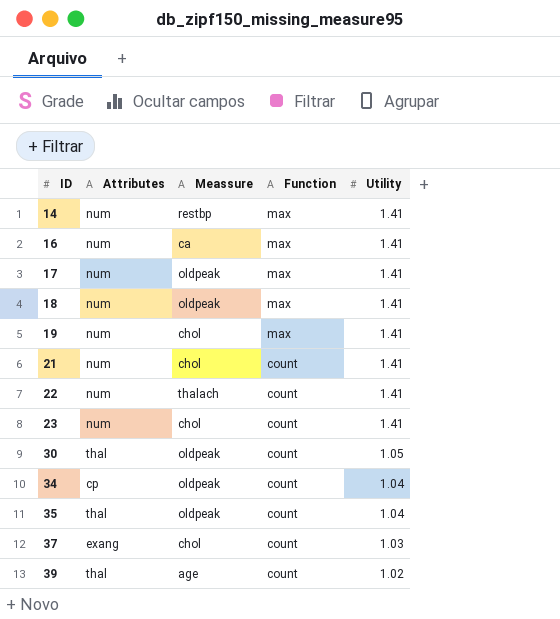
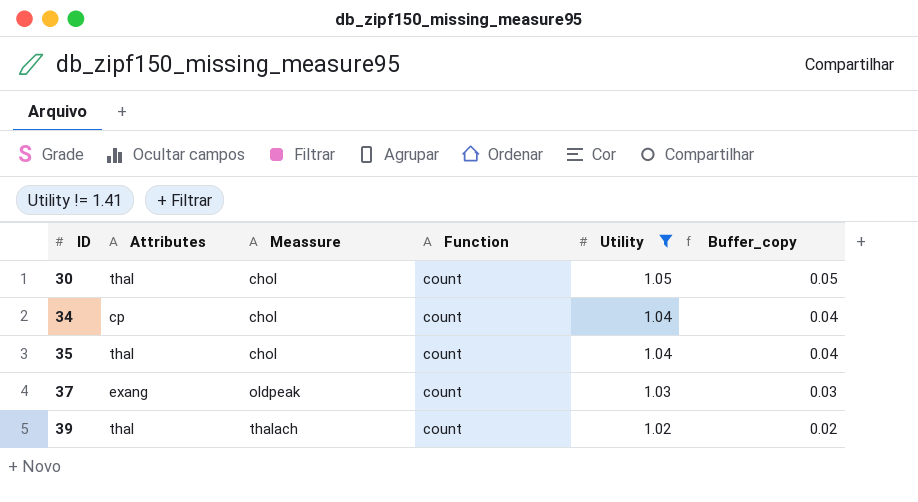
filter: none -> Utility != 1.41
column Buffer_copy | formula: none -> [Utility] - 1
30 | Meassure: oldpeak -> chol
34 | Meassure: oldpeak -> chol
35 | Meassure: oldpeak -> chol
37 | Meassure: chol -> oldpeak
39 | Meassure: age -> thalach

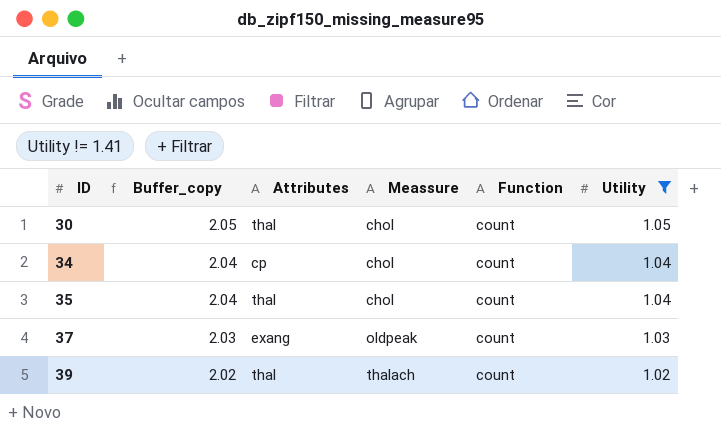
column Buffer_copy | formula: [Utility] - 1 -> [Utility] + 1
column Buffer_copy | position: 6 -> 2

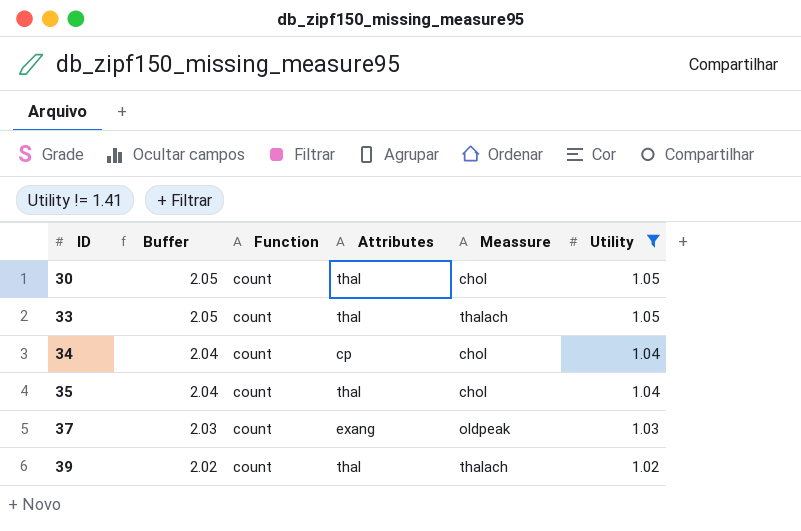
column name: Buffer_copy -> Buffer
column Function | position: 5 -> 3
row 33: none -> 2.05 | count | thal | thalach | 1.05

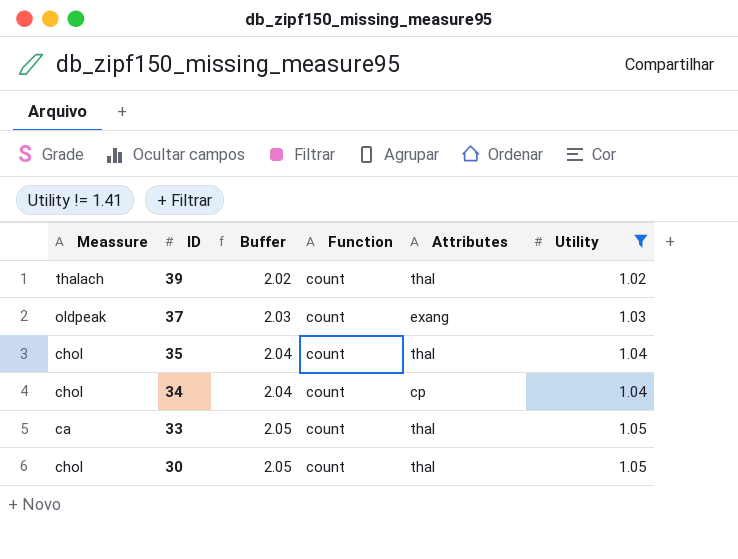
row order: ID ascending -> ID descending
column Meassure | position: 5 -> 1
33 | Meassure: thalach -> ca

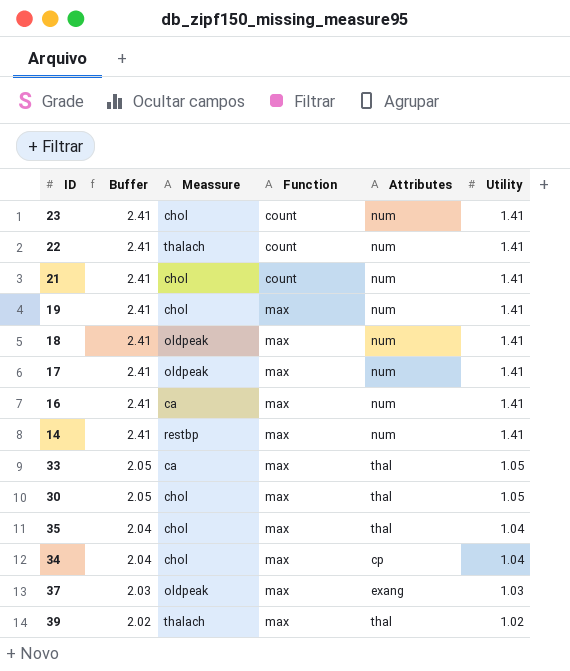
filter: Utility != 1.41 -> none
row order: ID descending -> Buffer descending
column Meassure | position: 1 -> 3
33 | Function: count -> max
30 | Function: count -> max
35 | Function: count -> max
34 | Function: count -> max
37 | Function: count -> max
39 | Function: count -> max

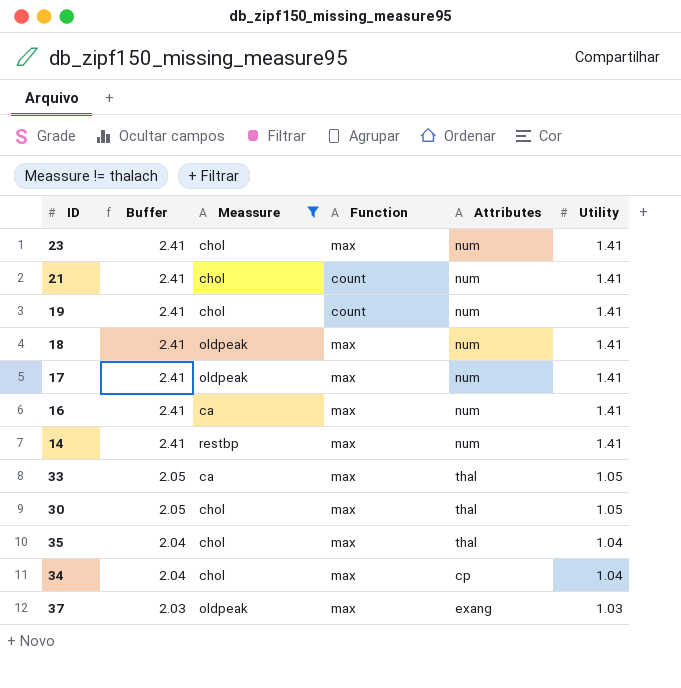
filter: none -> Meassure != thalach
23 | Function: count -> max
19 | Function: max -> count

